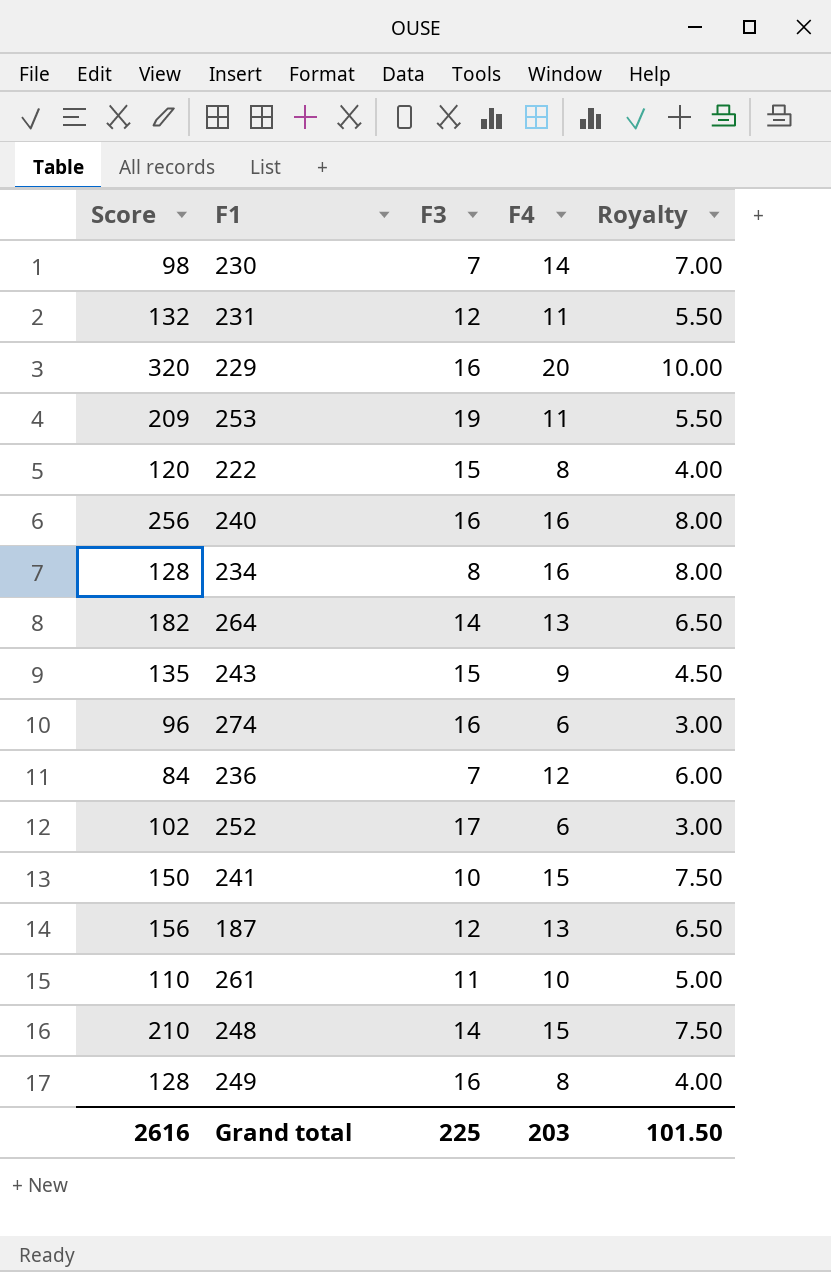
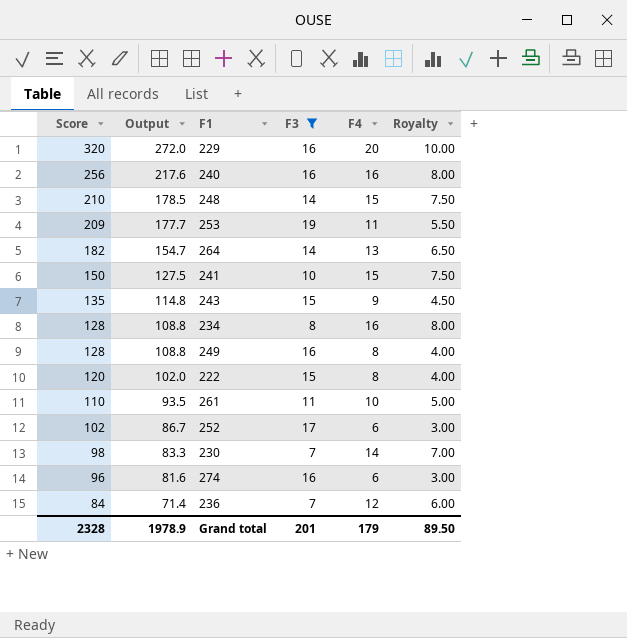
filter: none -> F3 != 12
row order: none -> Score descending
column Output | formula: none -> [Score] * 0.85
Grand total | Score: 2616 -> 2328
Grand total | F3: 225 -> 201
Grand total | F4: 203 -> 179
Grand total | Royalty: 101.50 -> 89.50

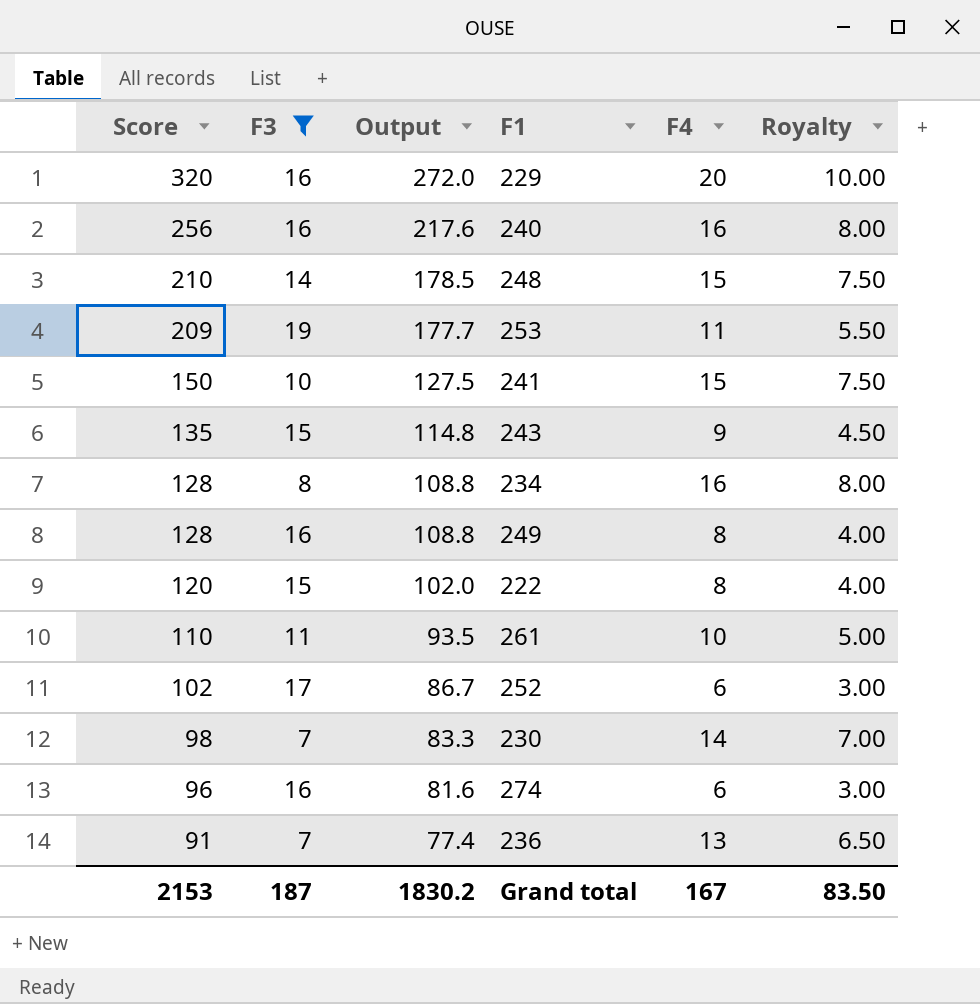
column F3 | position: 4 -> 2
row 264: 182 | 154.7 | 14 | 13 | 6.50 -> none
236 | Score: 84 -> 91
236 | Output: 71.4 -> 77.4
236 | F4: 12 -> 13
236 | Royalty: 6.00 -> 6.50
Grand total | Score: 2328 -> 2153
Grand total | F3: 201 -> 187
Grand total | Output: 1978.9 -> 1830.2
Grand total | F4: 179 -> 167
Grand total | Royalty: 89.50 -> 83.50

